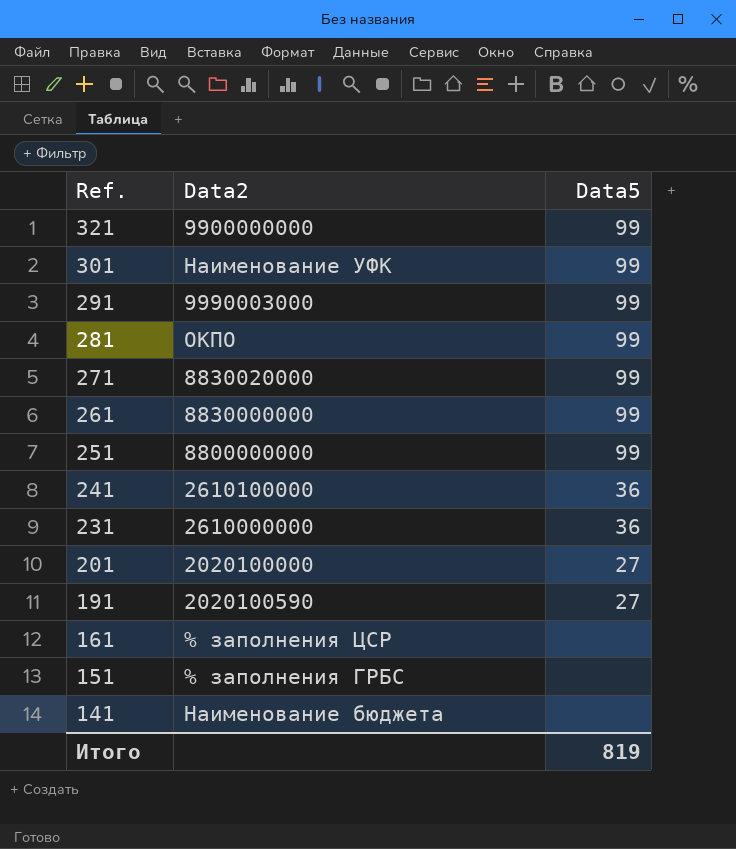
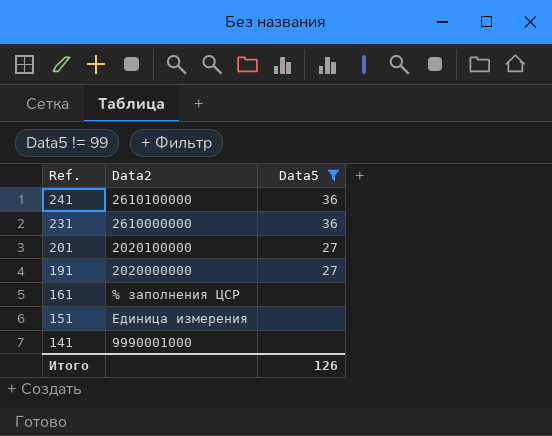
filter: none -> Data5 != 99
191 | Data2: 2020100590 -> 2020000000
151 | Data2: % заполнения ГРБС -> Единица измерения
141 | Data2: Наименование бюджета -> 9990001000
Итого | Data5: 819 -> 126

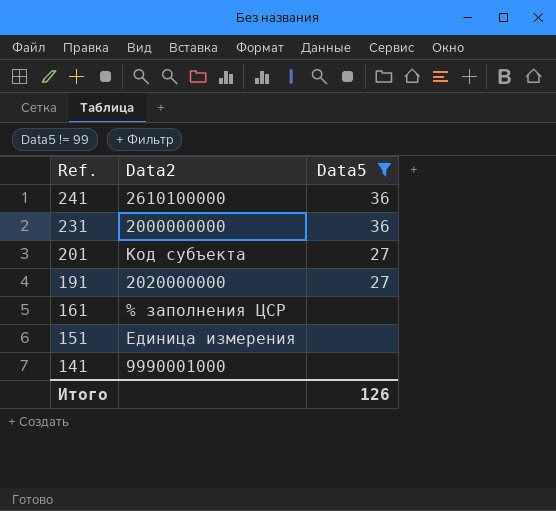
231 | Data2: 2610000000 -> 2000000000
201 | Data2: 2020100000 -> Код субъекта

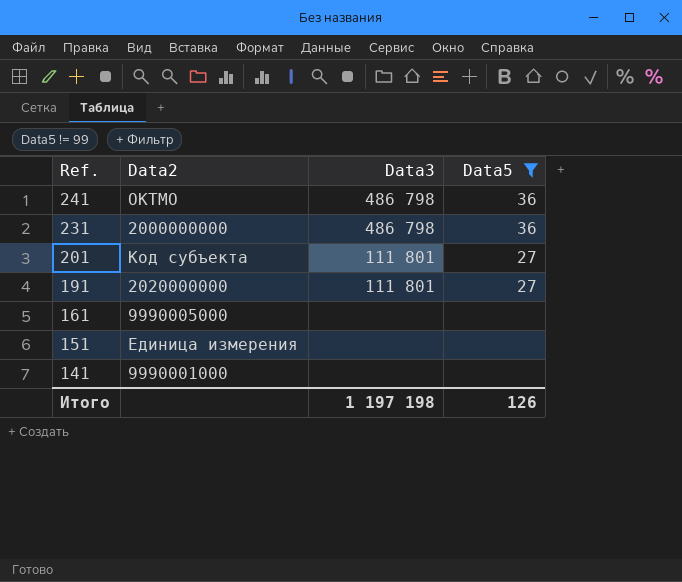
column Data3 | position: none -> 3
241 | Data2: 2610100000 -> ОКТМО
161 | Data2: % заполнения ЦСР -> 9990005000

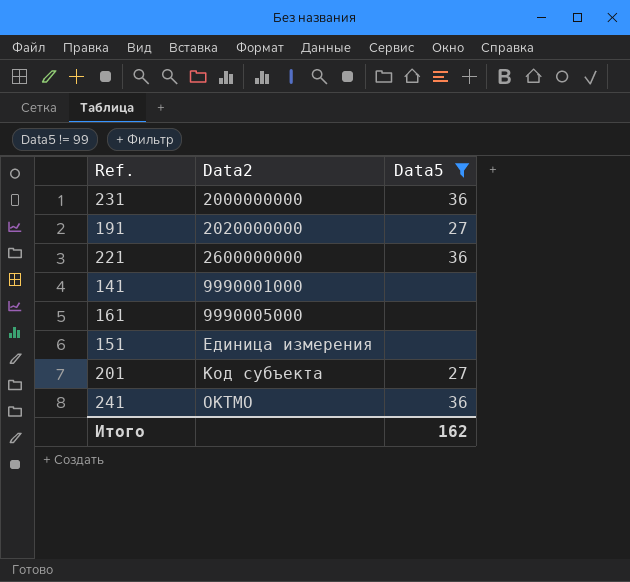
row order: Ref. descending -> Data2 ascending
column Data3 | position: 3 -> none
row 221: none -> 2600000000 | 36
Итого | Data5: 126 -> 162

